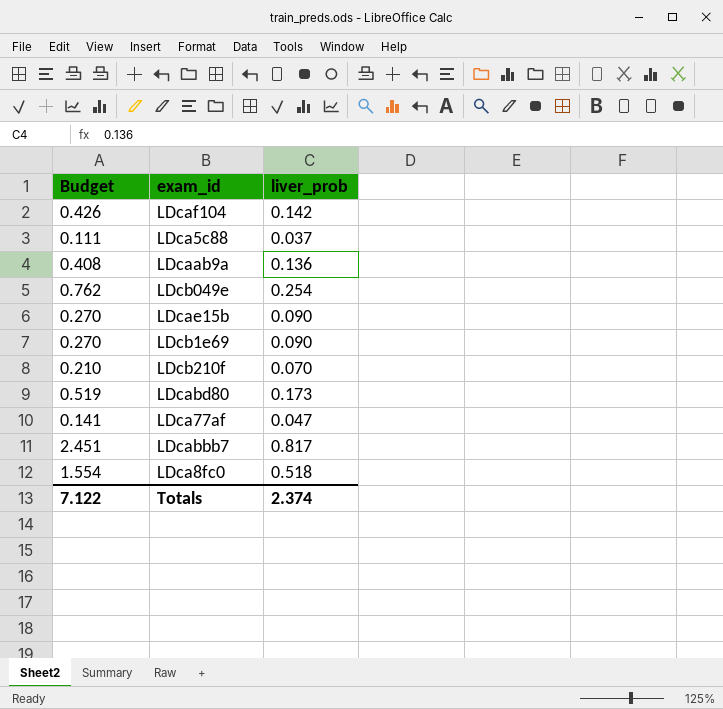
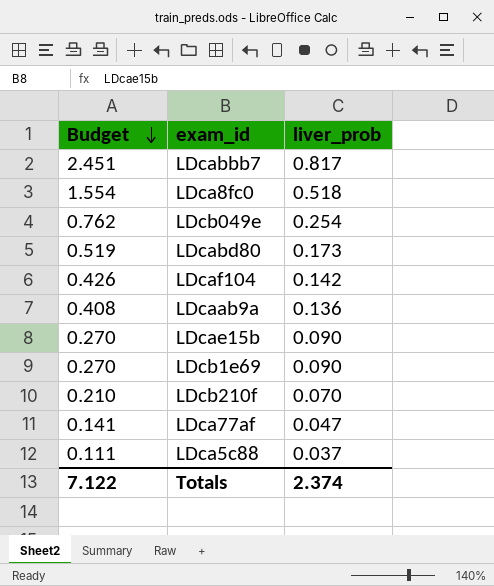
row order: none -> Budget descending

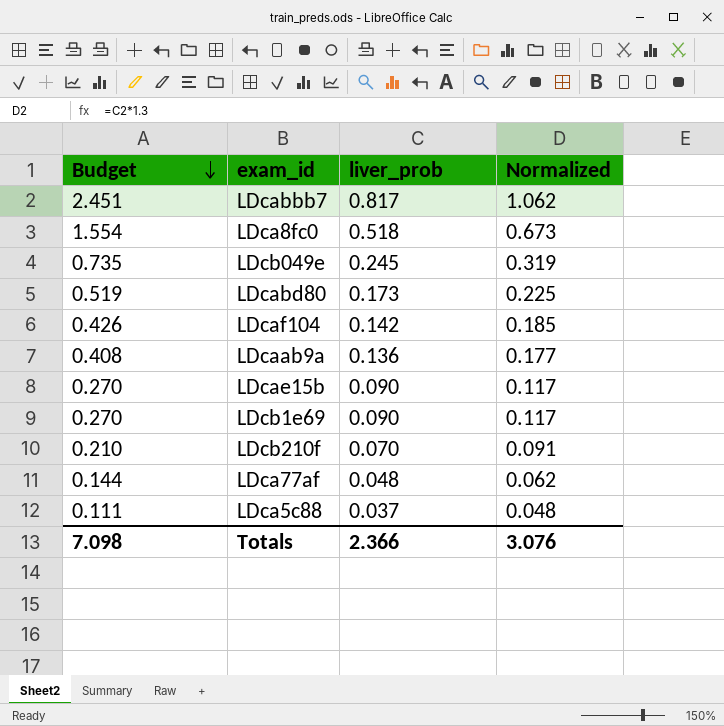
column Normalized | formula: none -> [liver_prob] * 1.3
LDcb049e | Budget: 0.762 -> 0.735
LDcb049e | liver_prob: 0.254 -> 0.245
LDca77af | Budget: 0.141 -> 0.144
LDca77af | liver_prob: 0.047 -> 0.048
Totals | Budget: 7.122 -> 7.098
Totals | liver_prob: 2.374 -> 2.366

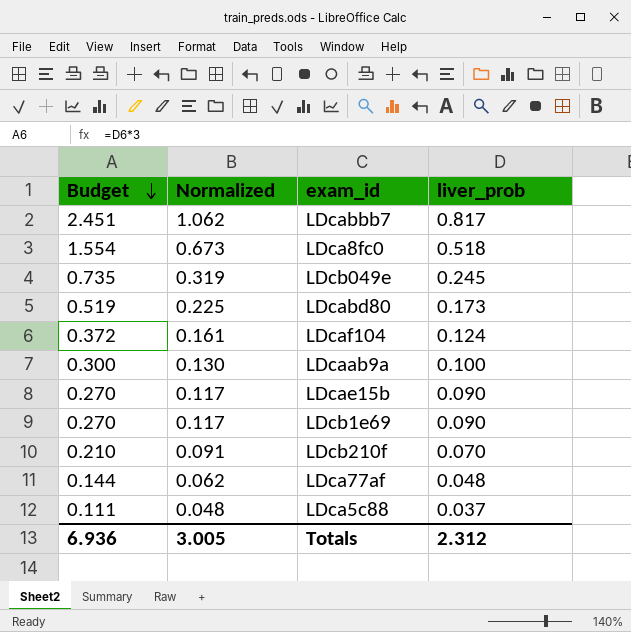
column Normalized | position: 4 -> 2
LDcaf104 | Budget: 0.426 -> 0.372
LDcaf104 | Normalized: 0.185 -> 0.161
LDcaf104 | liver_prob: 0.142 -> 0.124
LDcaab9a | Budget: 0.408 -> 0.300
LDcaab9a | Normalized: 0.177 -> 0.130
LDcaab9a | liver_prob: 0.136 -> 0.100
Totals | Budget: 7.098 -> 6.936
Totals | Normalized: 3.076 -> 3.005
Totals | liver_prob: 2.366 -> 2.312

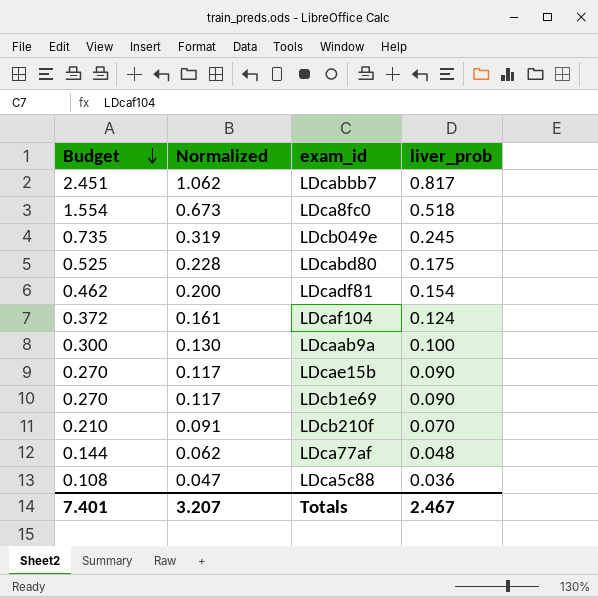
LDcabd80 | Budget: 0.519 -> 0.525
LDcabd80 | Normalized: 0.225 -> 0.228
LDcabd80 | liver_prob: 0.173 -> 0.175
row LDcadf81: none -> 0.462 | 0.200 | 0.154
LDca5c88 | Budget: 0.111 -> 0.108
LDca5c88 | Normalized: 0.048 -> 0.047
LDca5c88 | liver_prob: 0.037 -> 0.036
Totals | Budget: 6.936 -> 7.401
Totals | Normalized: 3.005 -> 3.207
Totals | liver_prob: 2.312 -> 2.467

